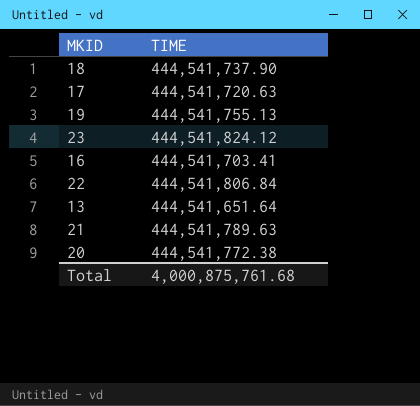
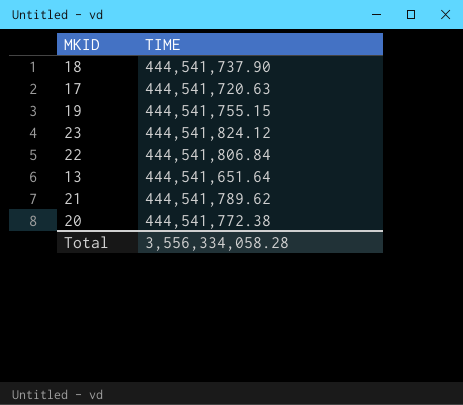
row 16: 444,541,703.41 -> none
19 | TIME: 444,541,755.13 -> 444,541,755.15
21 | TIME: 444,541,789.63 -> 444,541,789.62
Total | TIME: 4,000,875,761.68 -> 3,556,334,058.28

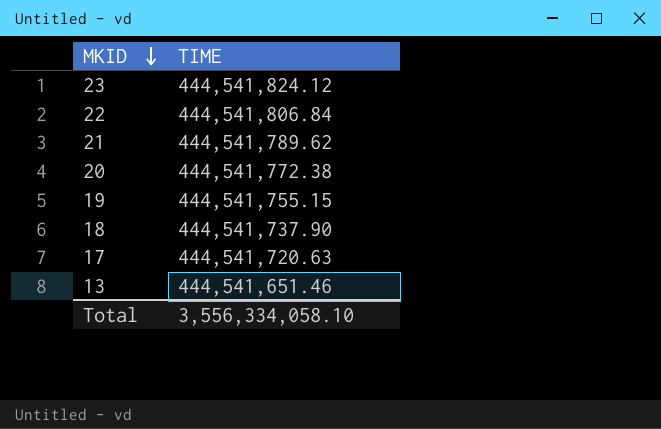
row order: none -> MKID descending
13 | TIME: 444,541,651.64 -> 444,541,651.46
Total | TIME: 3,556,334,058.28 -> 3,556,334,058.10

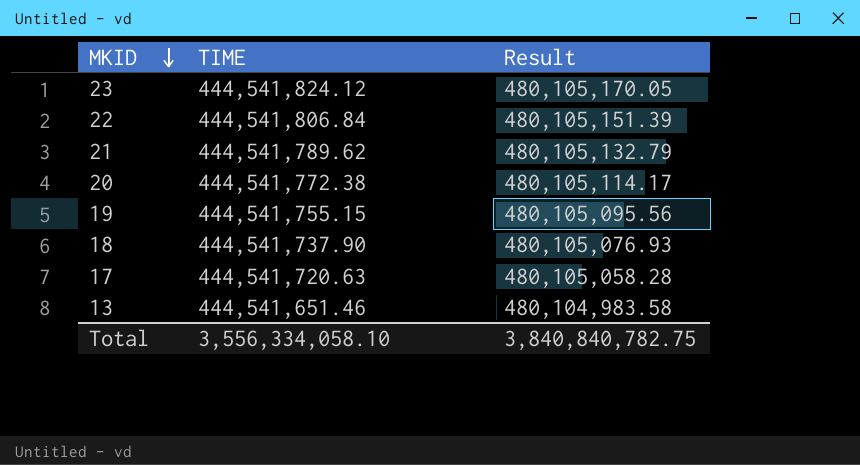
column Result | formula: none -> [TIME] * 1.08

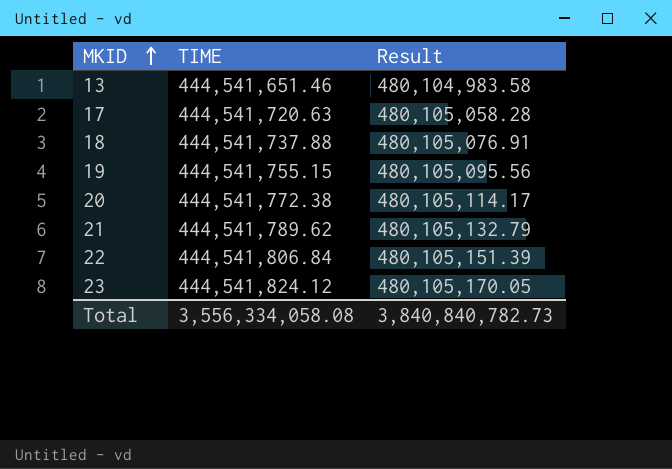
row order: MKID descending -> MKID ascending
18 | TIME: 444,541,737.90 -> 444,541,737.88
18 | Result: 480,105,076.93 -> 480,105,076.91
Total | TIME: 3,556,334,058.10 -> 3,556,334,058.08
Total | Result: 3,840,840,782.75 -> 3,840,840,782.73

